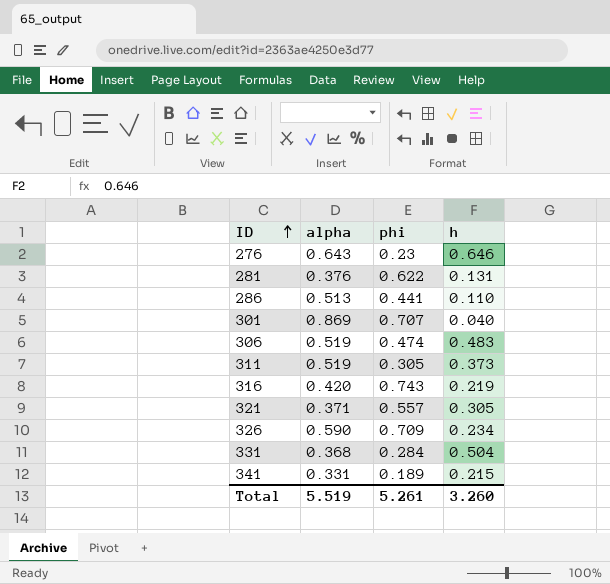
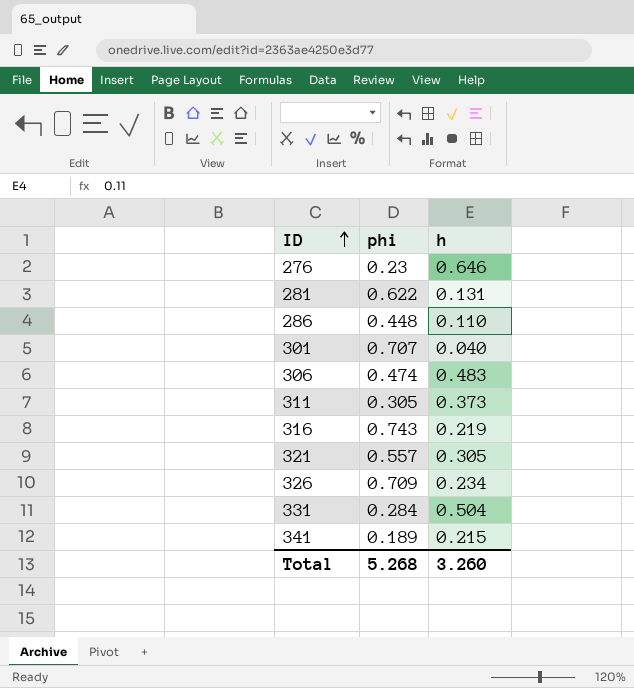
column alpha | position: 2 -> none
286 | phi: 0.441 -> 0.448
Total | phi: 5.261 -> 5.268

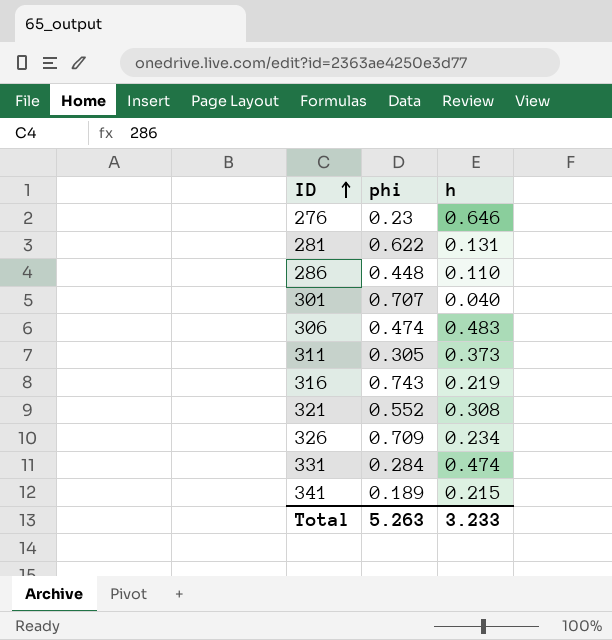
321 | phi: 0.557 -> 0.552
321 | h: 0.305 -> 0.308
331 | h: 0.504 -> 0.474
Total | phi: 5.268 -> 5.263
Total | h: 3.260 -> 3.233

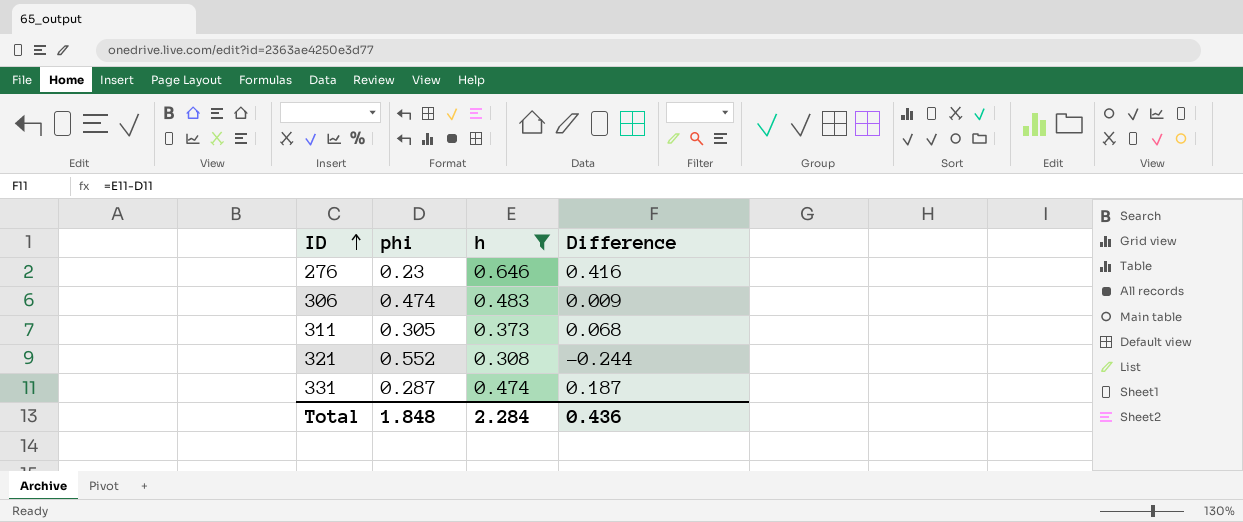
filter: none -> h >= 0.308
column Difference | formula: none -> [h] - [phi]
331 | phi: 0.284 -> 0.287
Total | phi: 5.263 -> 1.848
Total | h: 3.233 -> 2.284

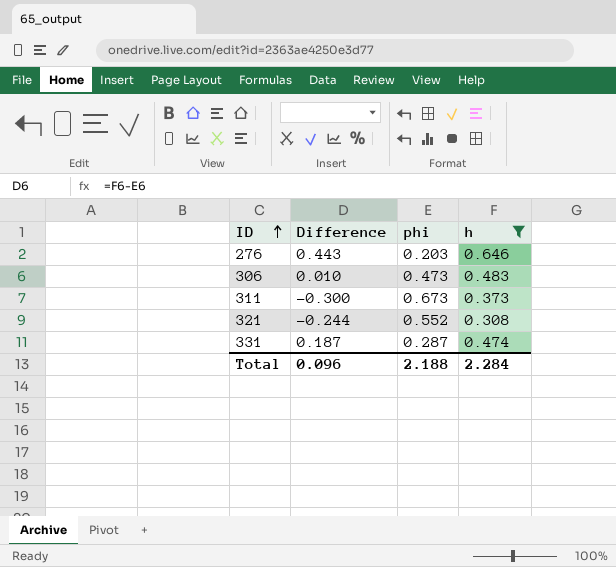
column Difference | position: 4 -> 2
276 | Difference: 0.416 -> 0.443
276 | phi: 0.23 -> 0.203
306 | Difference: 0.009 -> 0.010
306 | phi: 0.474 -> 0.473
311 | Difference: 0.068 -> -0.300
311 | phi: 0.305 -> 0.673
Total | Difference: 0.436 -> 0.096
Total | phi: 1.848 -> 2.188

